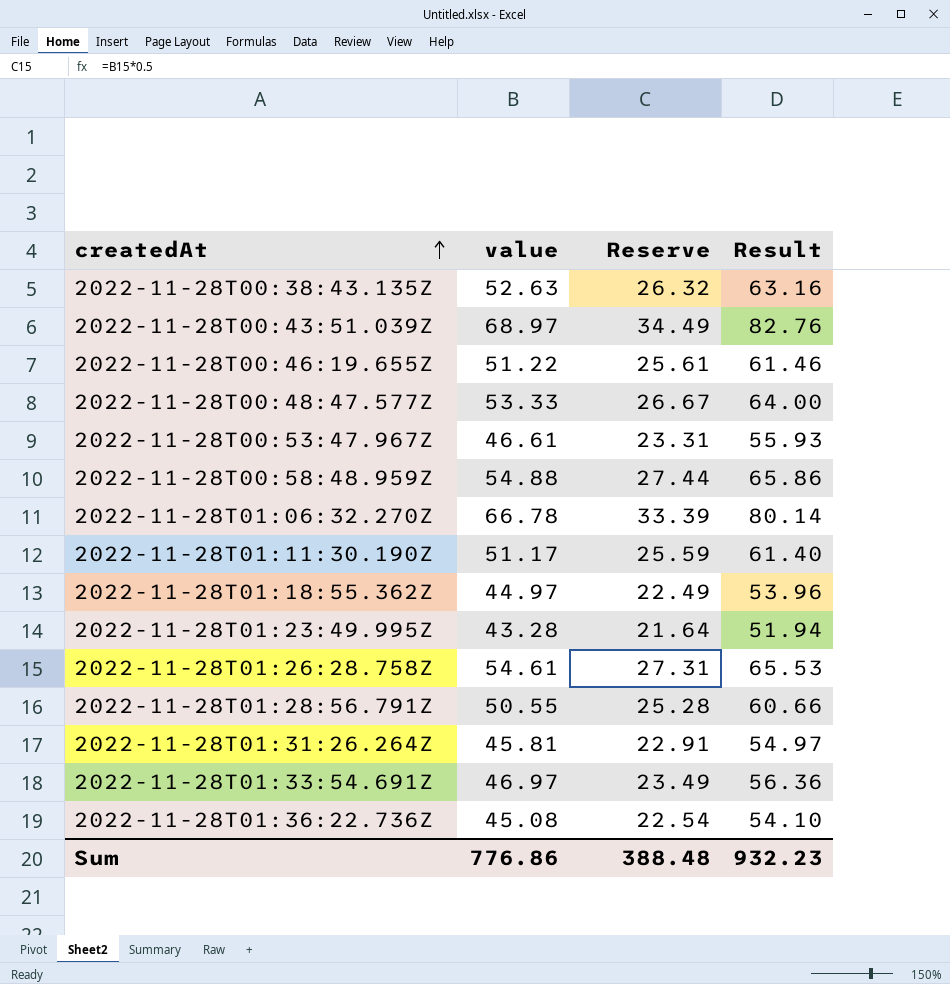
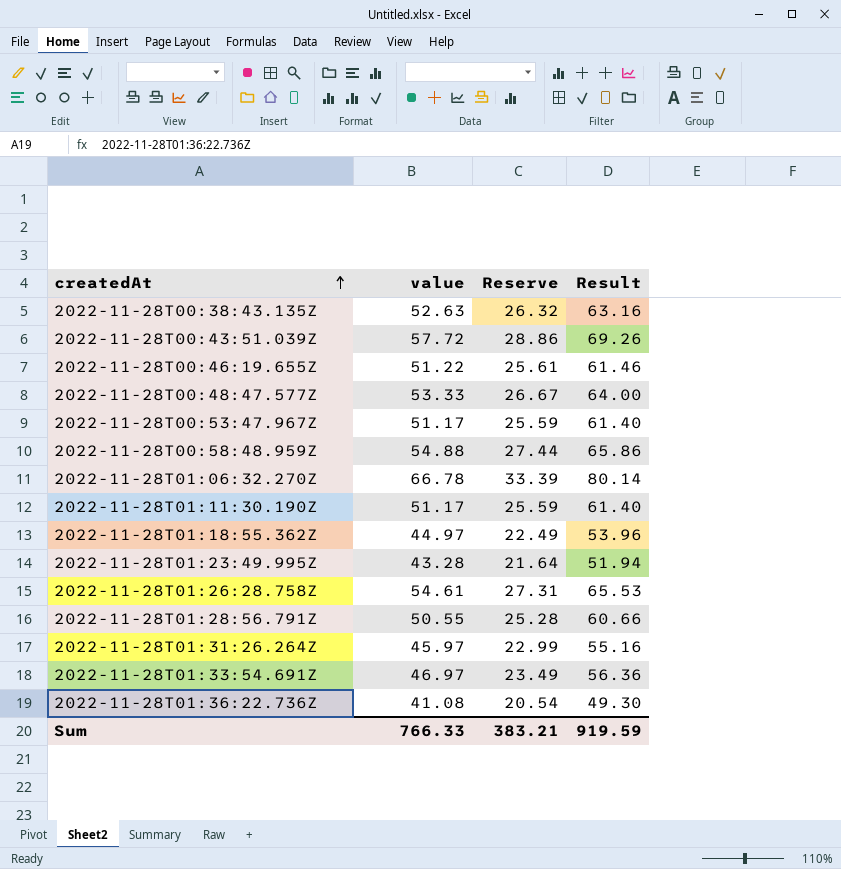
2022-11-28T00:43:51.039Z | value: 68.97 -> 57.72
2022-11-28T00:43:51.039Z | Reserve: 34.49 -> 28.86
2022-11-28T00:43:51.039Z | Result: 82.76 -> 69.26
2022-11-28T00:53:47.967Z | value: 46.61 -> 51.17
2022-11-28T00:53:47.967Z | Reserve: 23.31 -> 25.59
2022-11-28T00:53:47.967Z | Result: 55.93 -> 61.40
2022-11-28T01:31:26.264Z | value: 45.81 -> 45.97
2022-11-28T01:31:26.264Z | Reserve: 22.91 -> 22.99
2022-11-28T01:31:26.264Z | Result: 54.97 -> 55.16
2022-11-28T01:36:22.736Z | value: 45.08 -> 41.08
2022-11-28T01:36:22.736Z | Reserve: 22.54 -> 20.54
2022-11-28T01:36:22.736Z | Result: 54.10 -> 49.30
Sum | value: 776.86 -> 766.33
Sum | Reserve: 388.48 -> 383.21
Sum | Result: 932.23 -> 919.59

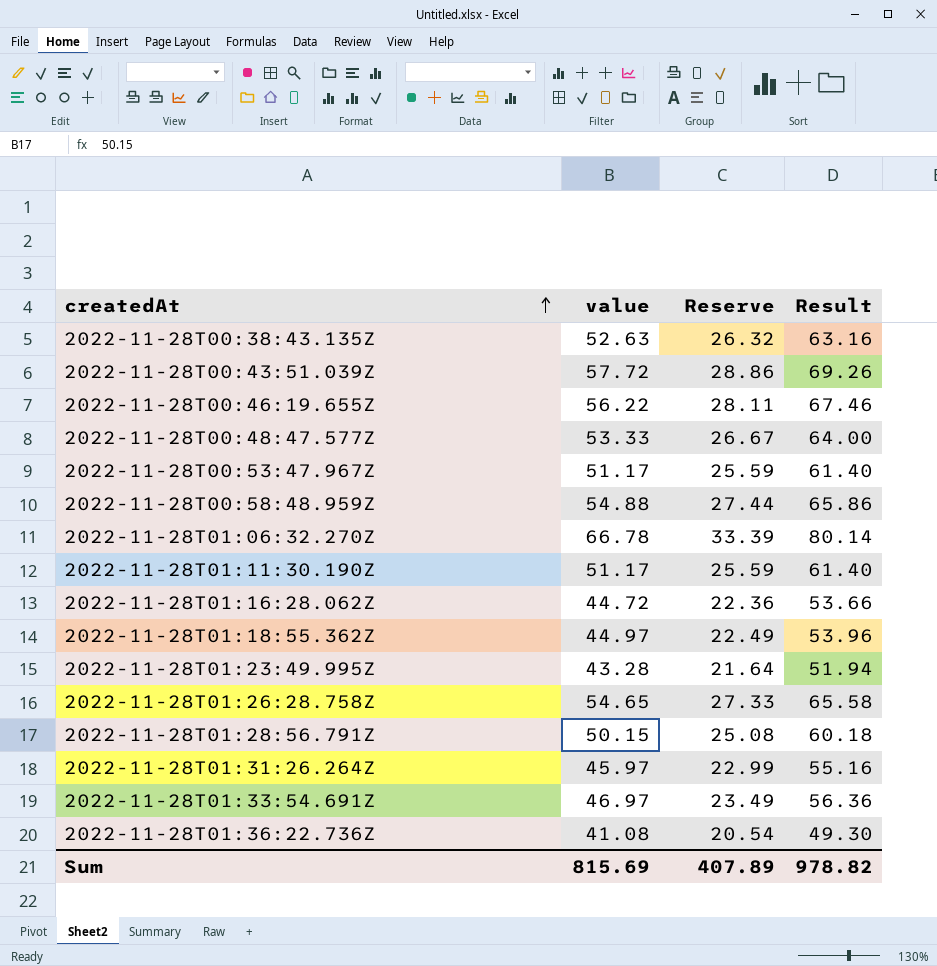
2022-11-28T00:46:19.655Z | value: 51.22 -> 56.22
2022-11-28T00:46:19.655Z | Reserve: 25.61 -> 28.11
2022-11-28T00:46:19.655Z | Result: 61.46 -> 67.46
row 2022-11-28T01:16:28.062Z: none -> 44.72 | 22.36 | 53.66
2022-11-28T01:26:28.758Z | value: 54.61 -> 54.65
2022-11-28T01:26:28.758Z | Reserve: 27.31 -> 27.33
2022-11-28T01:26:28.758Z | Result: 65.53 -> 65.58
2022-11-28T01:28:56.791Z | value: 50.55 -> 50.15
2022-11-28T01:28:56.791Z | Reserve: 25.28 -> 25.08
2022-11-28T01:28:56.791Z | Result: 60.66 -> 60.18
Sum | value: 766.33 -> 815.69
Sum | Reserve: 383.21 -> 407.89
Sum | Result: 919.59 -> 978.82

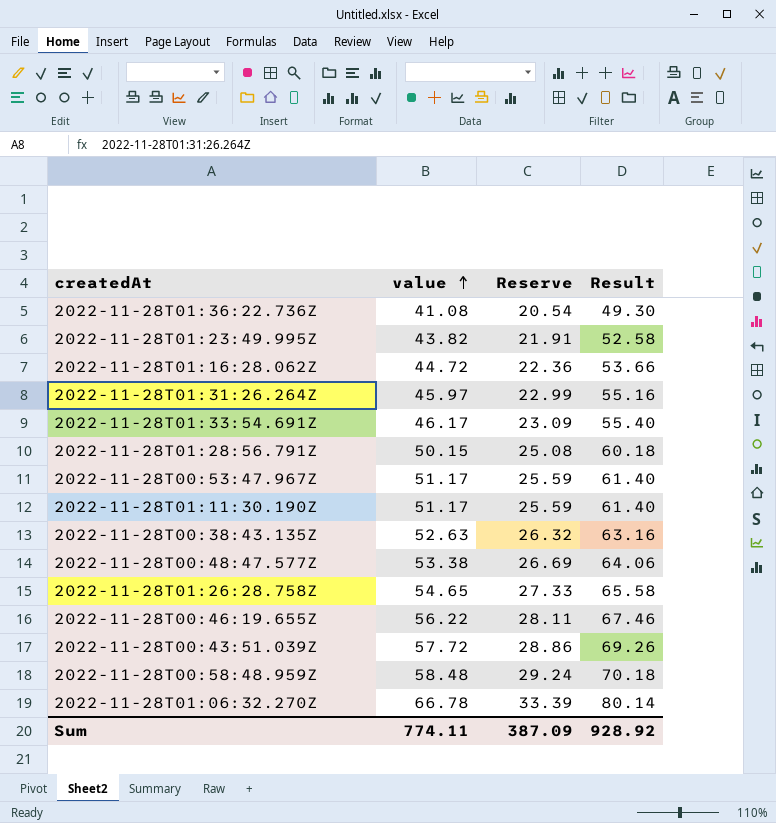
row order: createdAt ascending -> value ascending
row 2022-11-28T01:18:55.362Z: 44.97 | 22.49 | 53.96 -> none
2022-11-28T01:23:49.995Z | value: 43.28 -> 43.82
2022-11-28T01:23:49.995Z | Reserve: 21.64 -> 21.91
2022-11-28T01:23:49.995Z | Result: 51.94 -> 52.58
2022-11-28T01:33:54.691Z | value: 46.97 -> 46.17
2022-11-28T01:33:54.691Z | Reserve: 23.49 -> 23.09
2022-11-28T01:33:54.691Z | Result: 56.36 -> 55.40
2022-11-28T00:48:47.577Z | value: 53.33 -> 53.38
2022-11-28T00:48:47.577Z | Reserve: 26.67 -> 26.69
2022-11-28T00:48:47.577Z | Result: 64.00 -> 64.06
2022-11-28T00:58:48.959Z | value: 54.88 -> 58.48
2022-11-28T00:58:48.959Z | Reserve: 27.44 -> 29.24
2022-11-28T00:58:48.959Z | Result: 65.86 -> 70.18
Sum | value: 815.69 -> 774.11
Sum | Reserve: 407.89 -> 387.09
Sum | Result: 978.82 -> 928.92

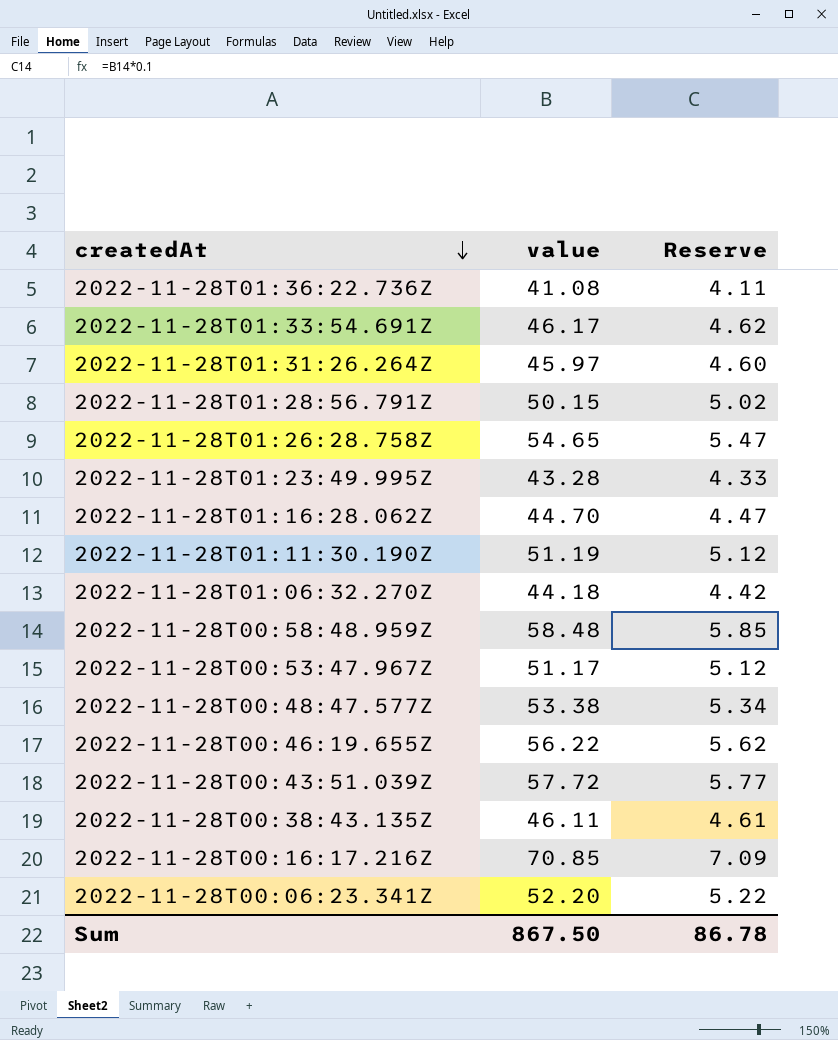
row order: value ascending -> createdAt descending
column Result | formula: [value] * 1.2 -> none
column Reserve | formula: [value] * 0.5 -> [value] * 0.1
2022-11-28T01:23:49.995Z | value: 43.82 -> 43.28
2022-11-28T01:16:28.062Z | value: 44.72 -> 44.70
2022-11-28T01:11:30.190Z | value: 51.17 -> 51.19
2022-11-28T01:06:32.270Z | value: 66.78 -> 44.18
2022-11-28T00:38:43.135Z | value: 52.63 -> 46.11
row 2022-11-28T00:16:17.216Z: none -> 70.85 | 7.09
row 2022-11-28T00:06:23.341Z: none -> 52.20 | 5.22
Sum | value: 774.11 -> 867.50
Sum | Reserve: 387.09 -> 86.78

